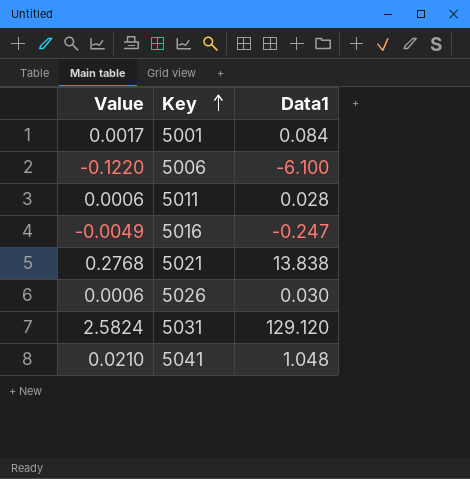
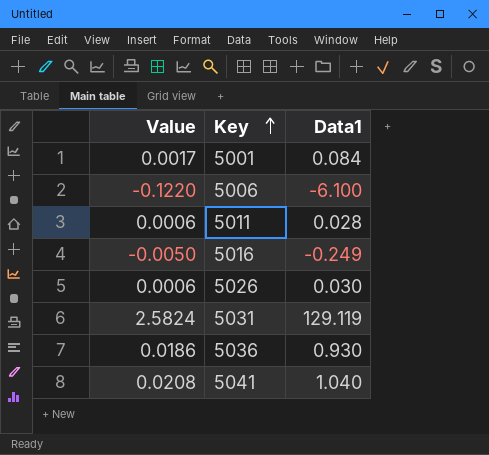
row 5021: 0.2768 | 13.838 -> none
5016 | Value: -0.0049 -> -0.0050
5016 | Data1: -0.247 -> -0.249
5031 | Data1: 129.120 -> 129.119
row 5036: none -> 0.0186 | 0.930
5041 | Value: 0.0210 -> 0.0208
5041 | Data1: 1.048 -> 1.040

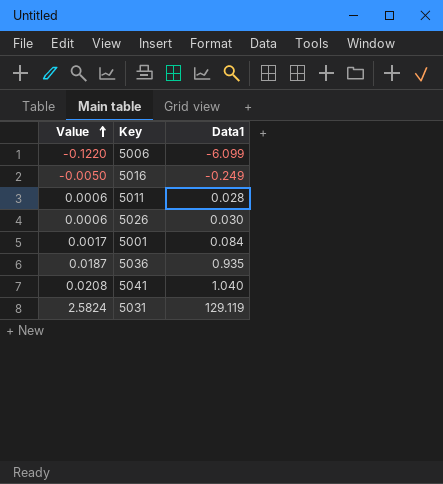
row order: Key ascending -> Value ascending
5006 | Data1: -6.100 -> -6.099
5036 | Value: 0.0186 -> 0.0187
5036 | Data1: 0.930 -> 0.935

